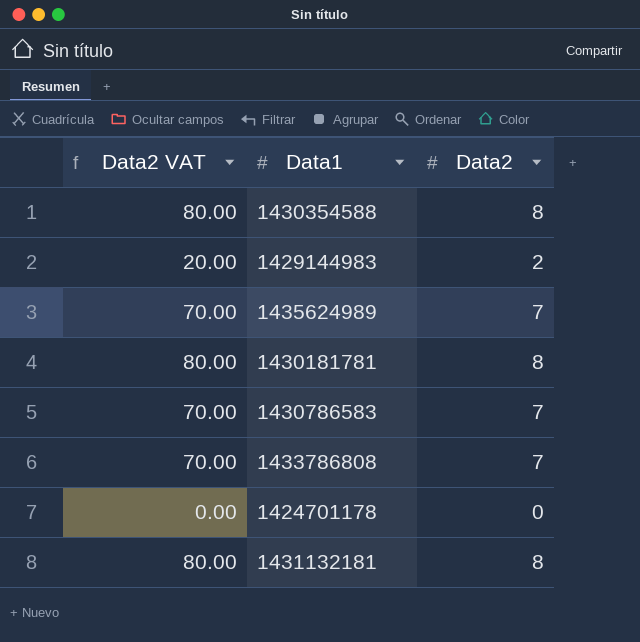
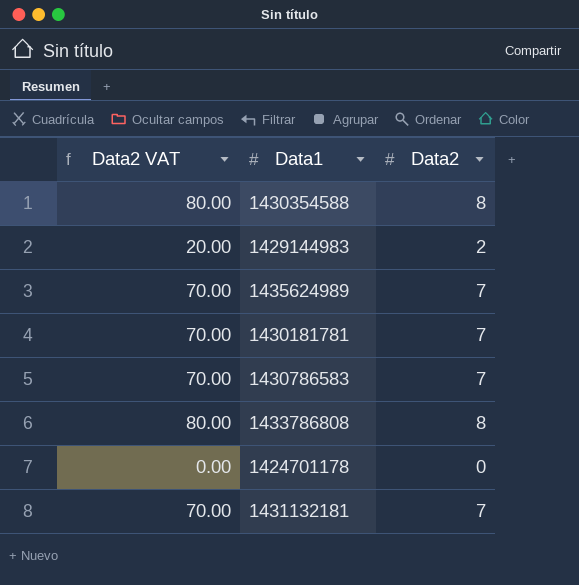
1430181781 | Data2 VAT: 80.00 -> 70.00
1430181781 | Data2: 8 -> 7
1433786808 | Data2 VAT: 70.00 -> 80.00
1433786808 | Data2: 7 -> 8
1431132181 | Data2 VAT: 80.00 -> 70.00
1431132181 | Data2: 8 -> 7

